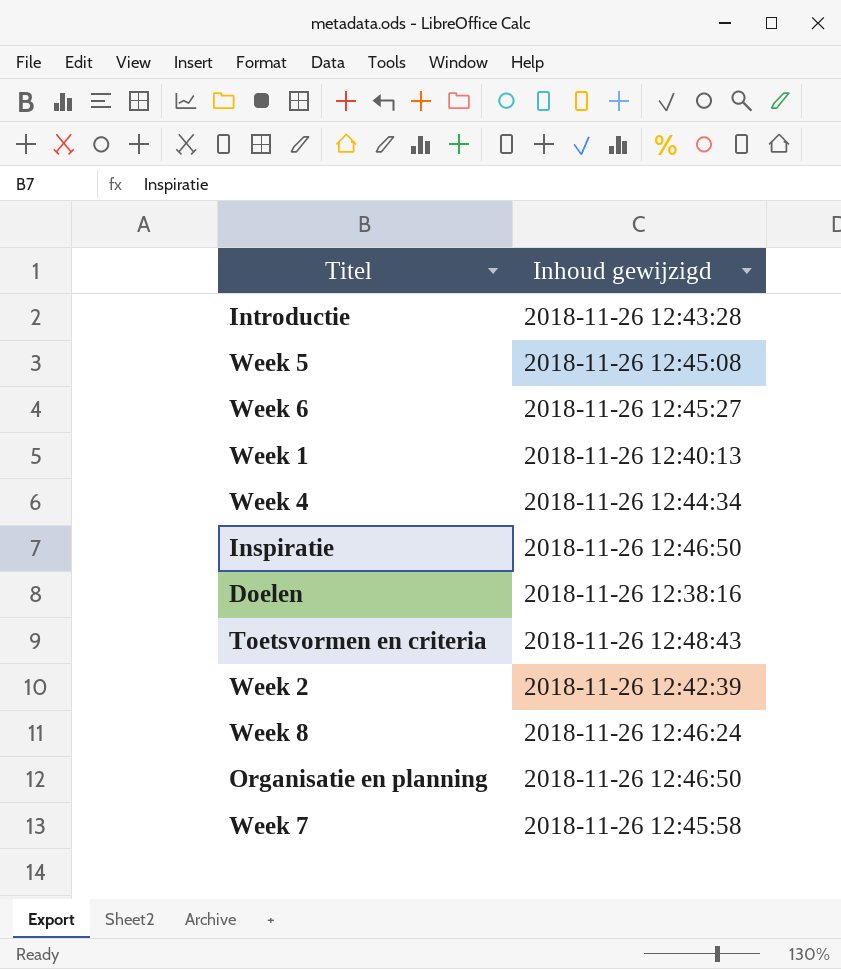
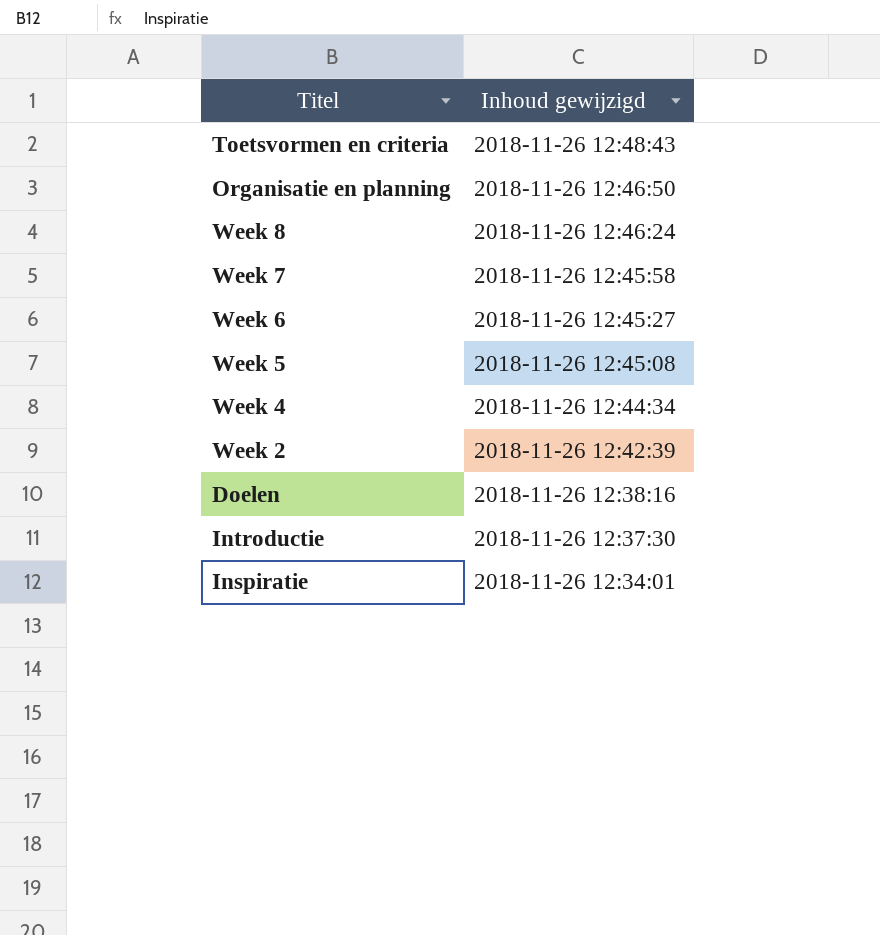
row order: none -> Inhoud gewijzigd descending
row Week 1: 2018-11-26 12:40:13 -> none
Introductie | Inhoud gewijzigd: 2018-11-26 12:43:28 -> 2018-11-26 12:37:30
Inspiratie | Inhoud gewijzigd: 2018-11-26 12:46:50 -> 2018-11-26 12:34:01

